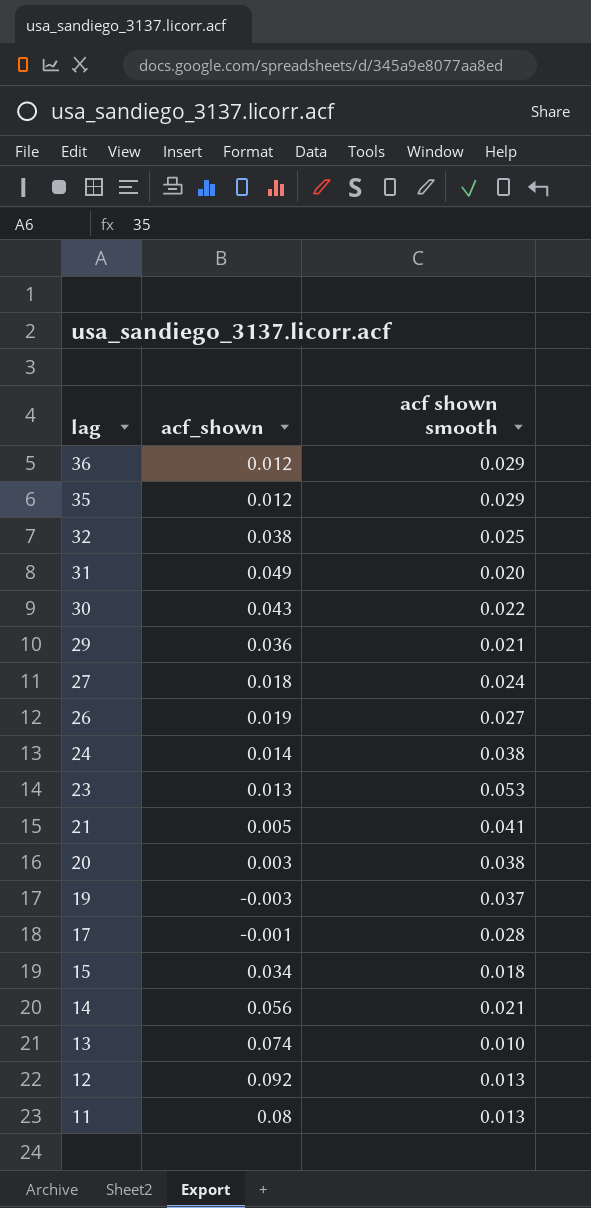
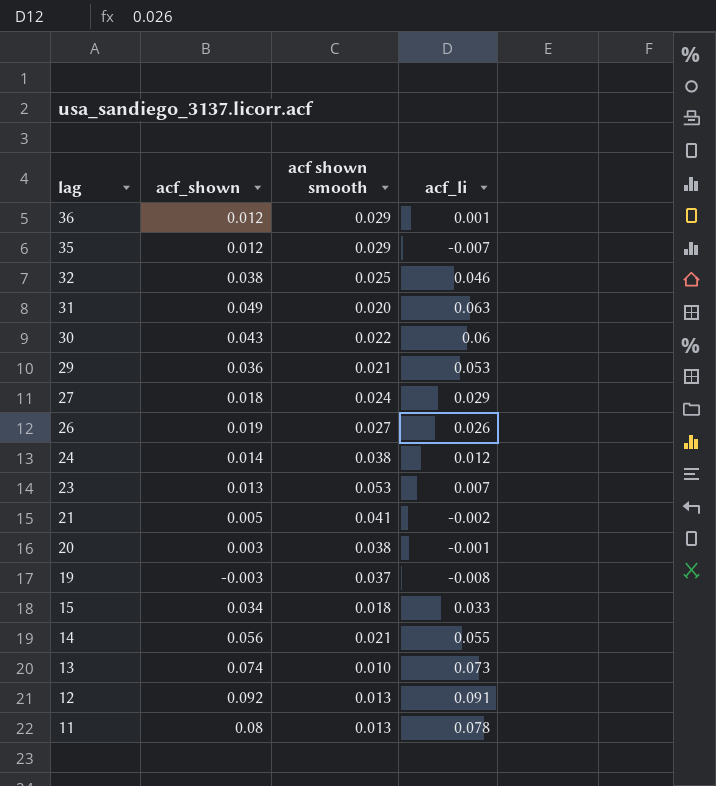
column acf_li | position: none -> 4
row 17: -0.001 | 0.028 -> none

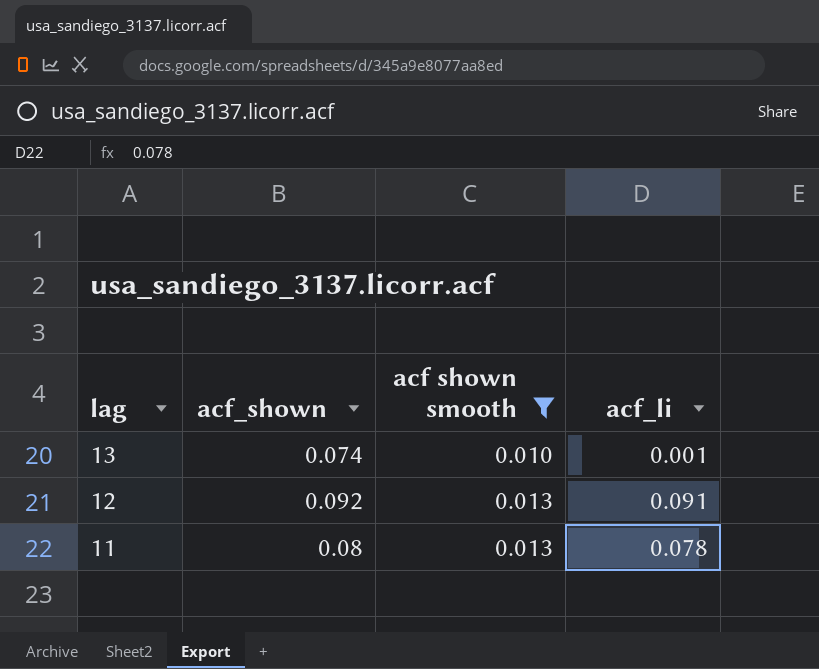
filter: none -> acf shown smooth <= 0.013
13 | acf_li: 0.073 -> 0.001

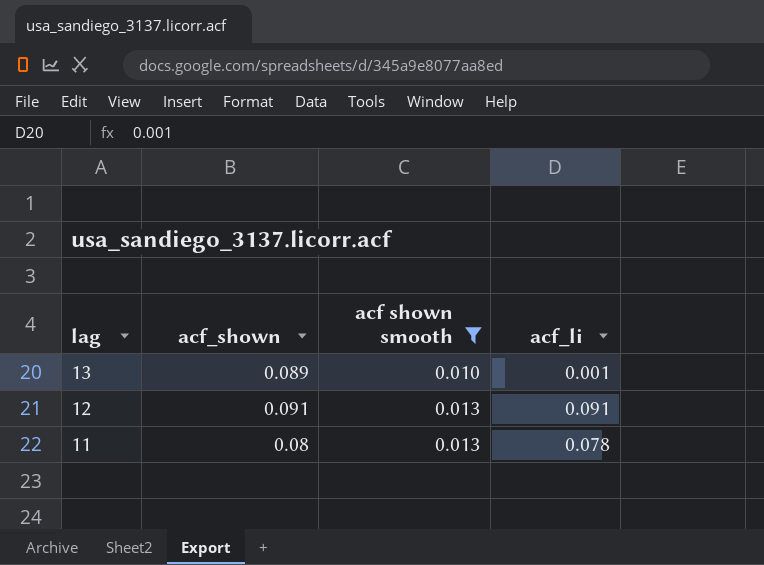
13 | acf_shown: 0.074 -> 0.089
12 | acf_shown: 0.092 -> 0.091

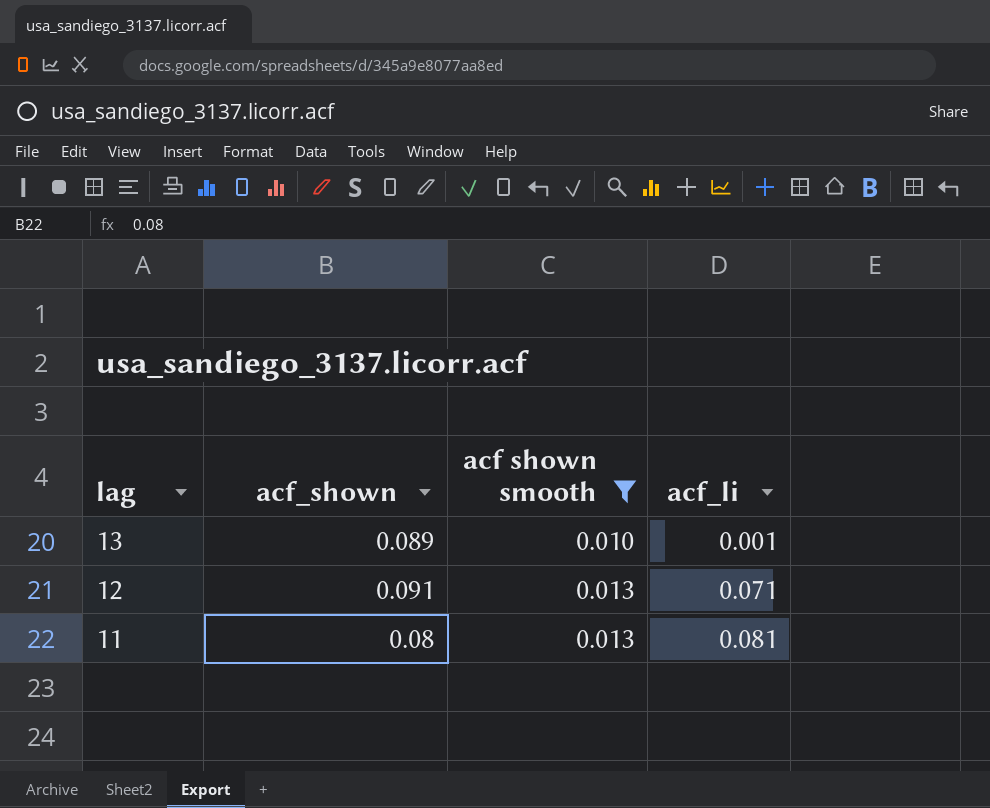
12 | acf_li: 0.091 -> 0.071
11 | acf_li: 0.078 -> 0.081

